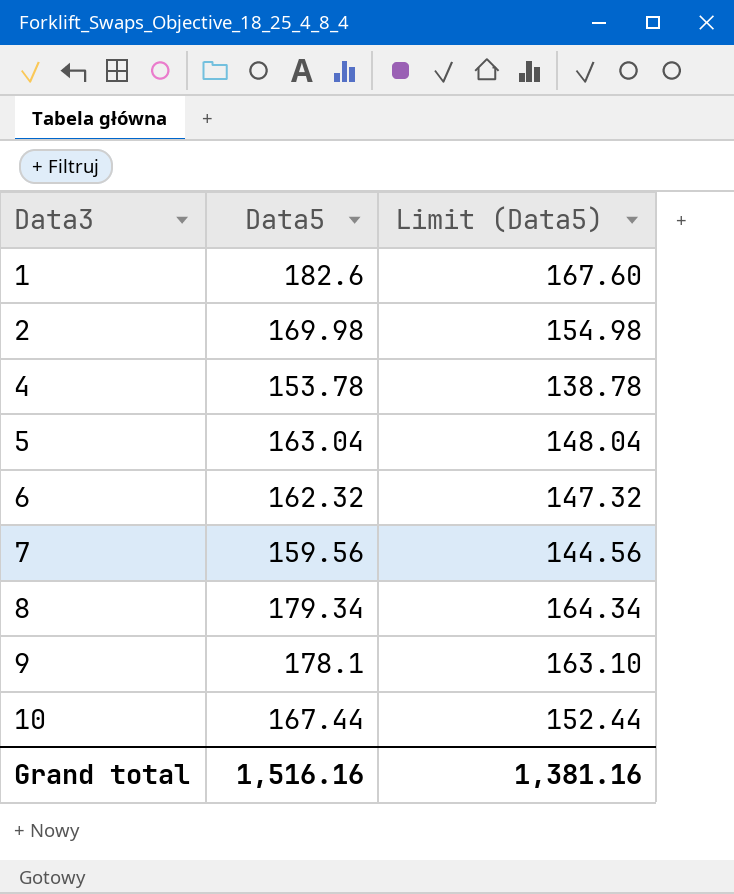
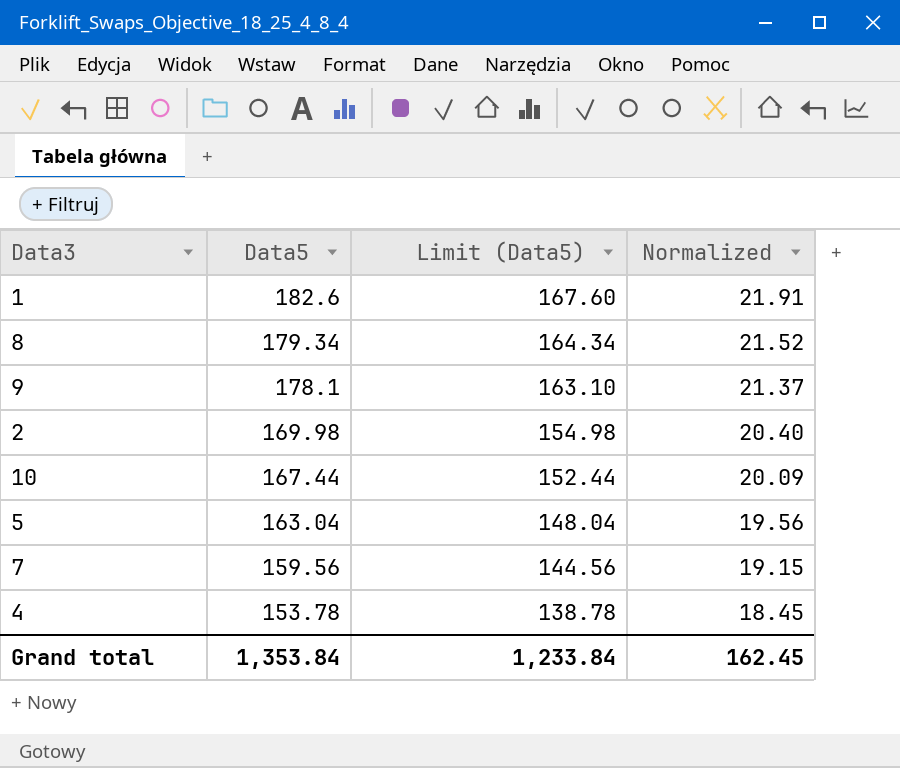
row order: Data3 ascending -> Data5 descending
column Normalized | formula: none -> [Data5] * 0.12
row 6: 162.32 | 147.32 -> none
Grand total | Data5: 1,516.16 -> 1,353.84
Grand total | Limit (Data5): 1,381.16 -> 1,233.84

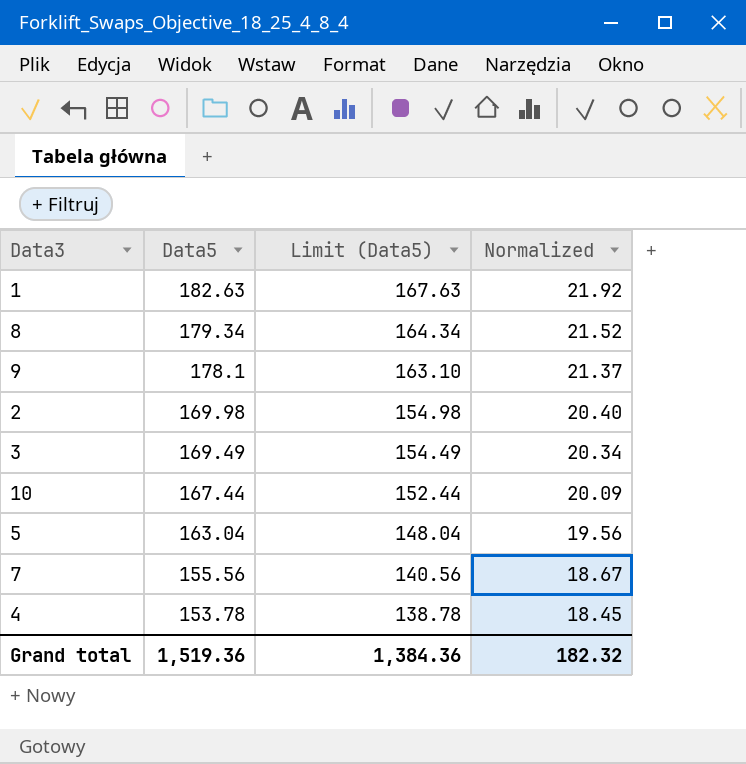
1 | Data5: 182.6 -> 182.63
1 | Limit (Data5): 167.60 -> 167.63
1 | Normalized: 21.91 -> 21.92
row 3: none -> 169.49 | 154.49 | 20.34
7 | Data5: 159.56 -> 155.56
7 | Limit (Data5): 144.56 -> 140.56
7 | Normalized: 19.15 -> 18.67
Grand total | Data5: 1,353.84 -> 1,519.36
Grand total | Limit (Data5): 1,233.84 -> 1,384.36
Grand total | Normalized: 162.45 -> 182.32

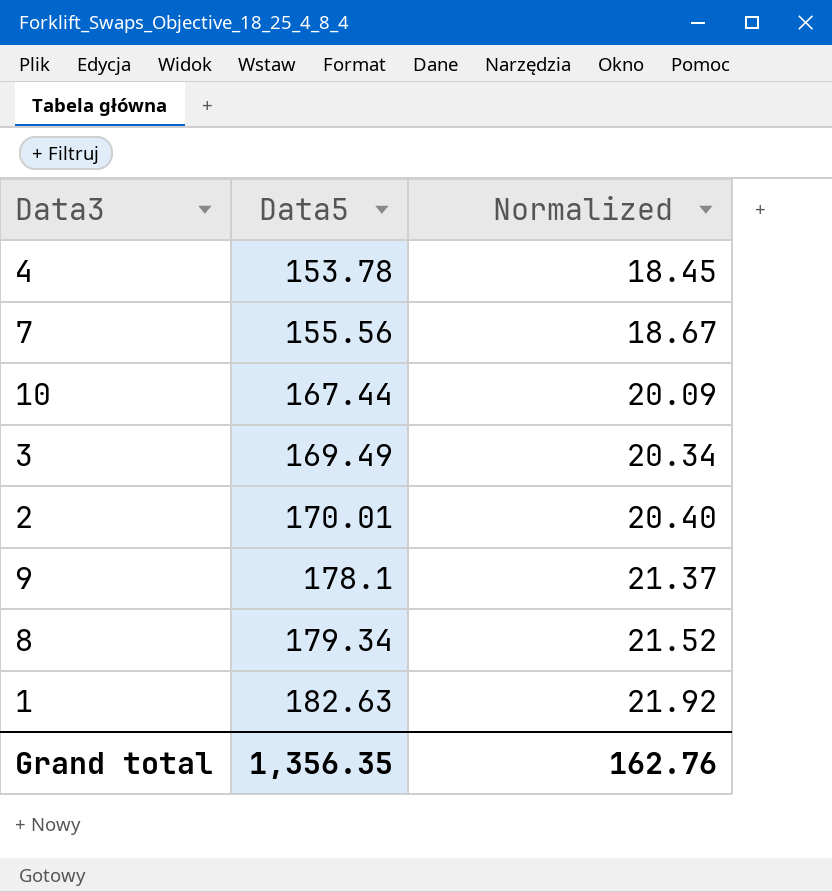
row order: Data5 descending -> Data5 ascending
column Limit (Data5) | formula: [Data5] - 15 -> none
row 5: 163.04 | 148.04 | 19.56 -> none
2 | Data5: 169.98 -> 170.01
Grand total | Data5: 1,519.36 -> 1,356.35
Grand total | Normalized: 182.32 -> 162.76

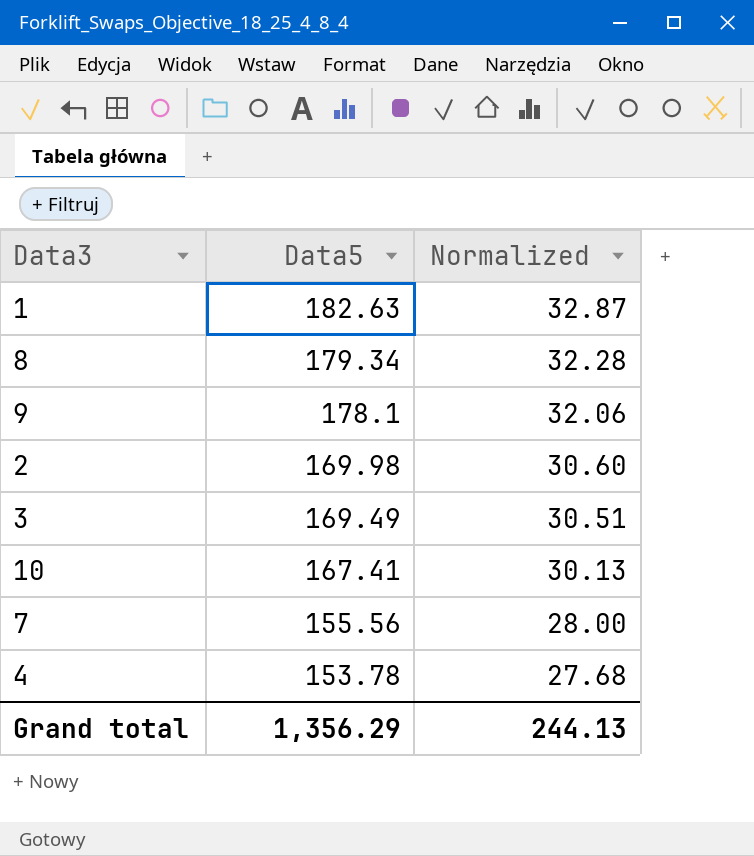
row order: Data5 ascending -> Data5 descending
column Normalized | formula: [Data5] * 0.12 -> [Data5] * 0.18
2 | Data5: 170.01 -> 169.98
10 | Data5: 167.44 -> 167.41
Grand total | Data5: 1,356.35 -> 1,356.29
Grand total | Normalized: 162.76 -> 244.13

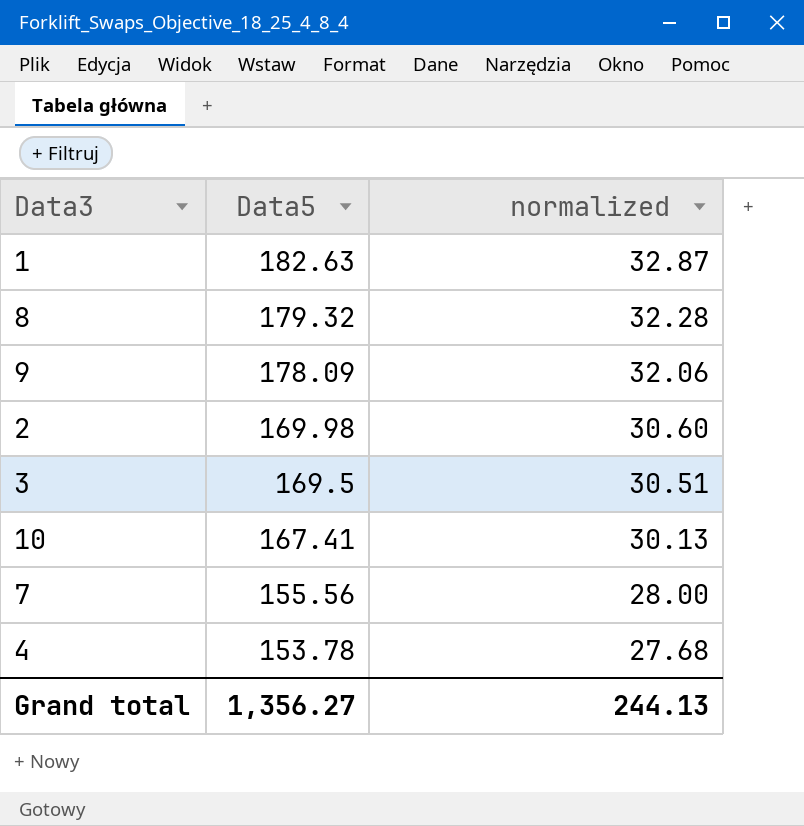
column name: Normalized -> normalized
8 | Data5: 179.34 -> 179.32
9 | Data5: 178.1 -> 178.09
3 | Data5: 169.49 -> 169.5
Grand total | Data5: 1,356.29 -> 1,356.27

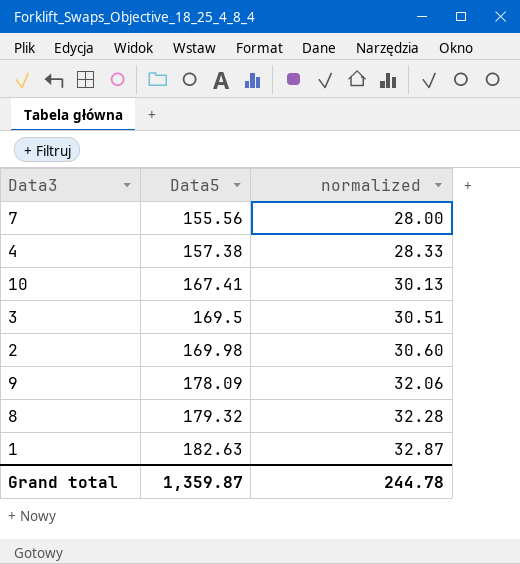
row order: Data5 descending -> Data5 ascending
4 | Data5: 153.78 -> 157.38
4 | normalized: 27.68 -> 28.33
Grand total | Data5: 1,356.27 -> 1,359.87
Grand total | normalized: 244.13 -> 244.78

